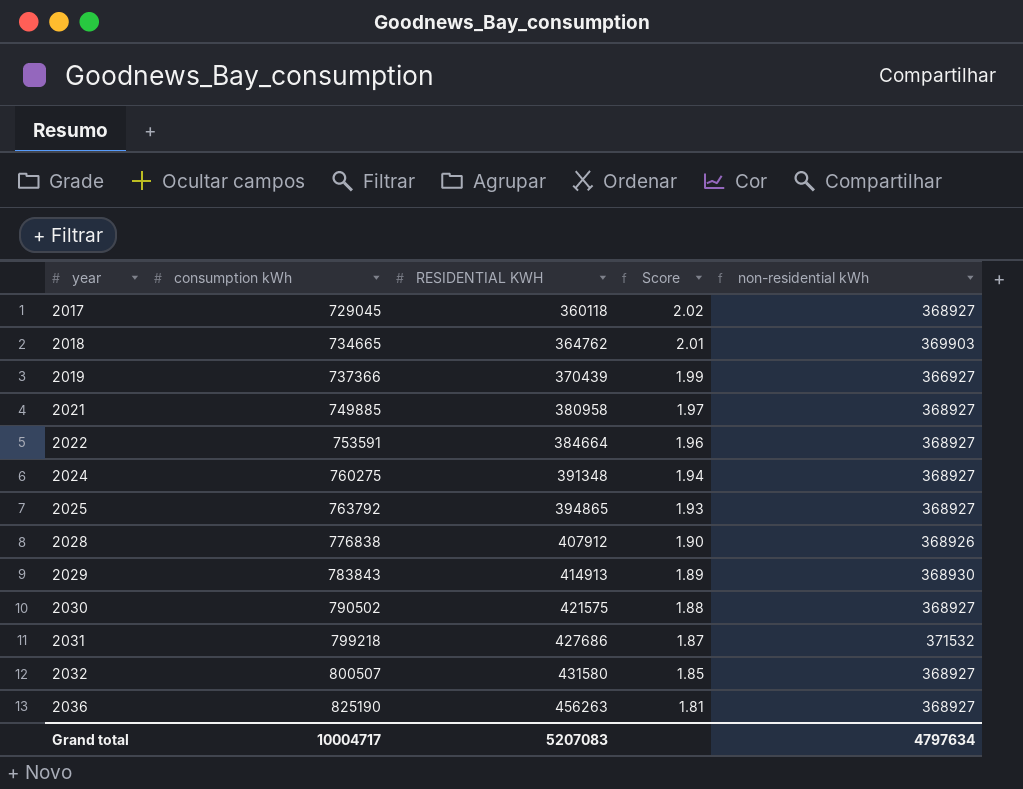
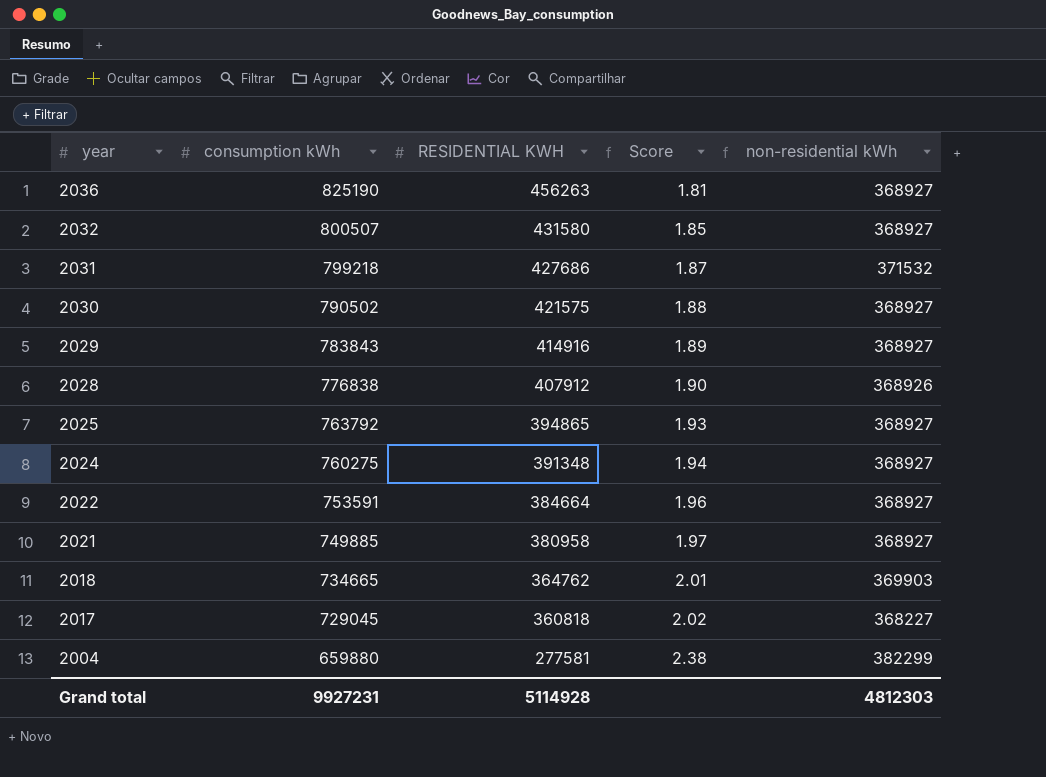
row order: year ascending -> year descending
row 2019: 737366 | 370439 | 1.99 | 366927 -> none
2029 | RESIDENTIAL KWH: 414913 -> 414916
2029 | non-residential kWh: 368930 -> 368927
2017 | RESIDENTIAL KWH: 360118 -> 360818
2017 | non-residential kWh: 368927 -> 368227
row 2004: none -> 659880 | 277581 | 2.38 | 382299
Grand total | consumption kWh: 10004717 -> 9927231
Grand total | RESIDENTIAL KWH: 5207083 -> 5114928
Grand total | non-residential kWh: 4797634 -> 4812303

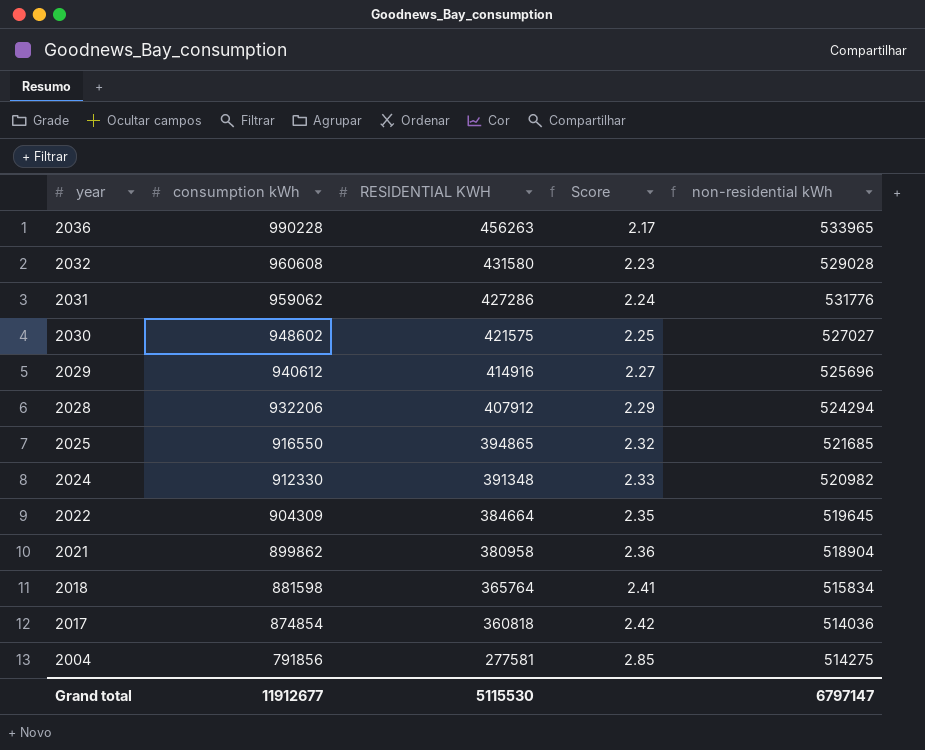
2036 | consumption kWh: 825190 -> 990228
2036 | Score: 1.81 -> 2.17
2036 | non-residential kWh: 368927 -> 533965
2032 | consumption kWh: 800507 -> 960608
2032 | Score: 1.85 -> 2.23
2032 | non-residential kWh: 368927 -> 529028
2031 | consumption kWh: 799218 -> 959062
2031 | RESIDENTIAL KWH: 427686 -> 427286
2031 | Score: 1.87 -> 2.24
2031 | non-residential kWh: 371532 -> 531776
2030 | consumption kWh: 790502 -> 948602
2030 | Score: 1.88 -> 2.25
2030 | non-residential kWh: 368927 -> 527027
2029 | consumption kWh: 783843 -> 940612
2029 | Score: 1.89 -> 2.27
2029 | non-residential kWh: 368927 -> 525696
2028 | consumption kWh: 776838 -> 932206
2028 | Score: 1.90 -> 2.29
2028 | non-residential kWh: 368926 -> 524294
2025 | consumption kWh: 763792 -> 916550
2025 | Score: 1.93 -> 2.32
2025 | non-residential kWh: 368927 -> 521685
2024 | consumption kWh: 760275 -> 912330
2024 | Score: 1.94 -> 2.33
2024 | non-residential kWh: 368927 -> 520982
2022 | consumption kWh: 753591 -> 904309
2022 | Score: 1.96 -> 2.35
2022 | non-residential kWh: 368927 -> 519645
2021 | consumption kWh: 749885 -> 899862
2021 | Score: 1.97 -> 2.36
2021 | non-residential kWh: 368927 -> 518904
2018 | consumption kWh: 734665 -> 881598
2018 | RESIDENTIAL KWH: 364762 -> 365764
2018 | Score: 2.01 -> 2.41
2018 | non-residential kWh: 369903 -> 515834
2017 | consumption kWh: 729045 -> 874854
2017 | Score: 2.02 -> 2.42
2017 | non-residential kWh: 368227 -> 514036
2004 | consumption kWh: 659880 -> 791856
2004 | Score: 2.38 -> 2.85
2004 | non-residential kWh: 382299 -> 514275
Grand total | consumption kWh: 9927231 -> 11912677
Grand total | RESIDENTIAL KWH: 5114928 -> 5115530
Grand total | non-residential kWh: 4812303 -> 6797147

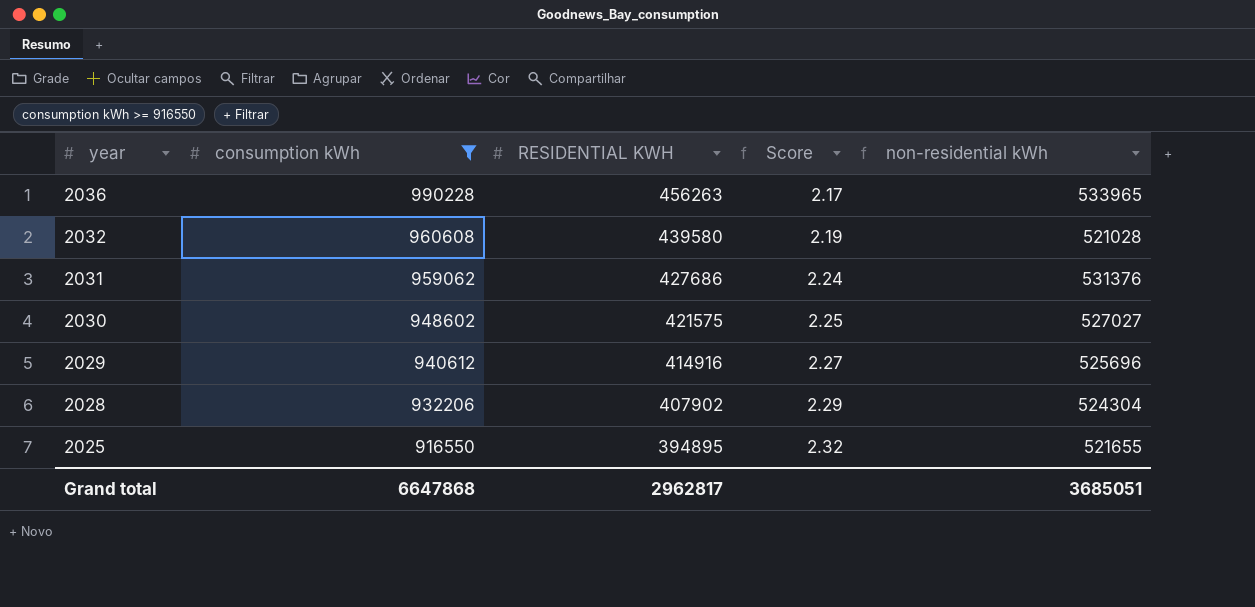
filter: none -> consumption kWh >= 916550
2032 | RESIDENTIAL KWH: 431580 -> 439580
2032 | Score: 2.23 -> 2.19
2032 | non-residential kWh: 529028 -> 521028
2031 | RESIDENTIAL KWH: 427286 -> 427686
2031 | non-residential kWh: 531776 -> 531376
2028 | RESIDENTIAL KWH: 407912 -> 407902
2028 | non-residential kWh: 524294 -> 524304
2025 | RESIDENTIAL KWH: 394865 -> 394895
2025 | non-residential kWh: 521685 -> 521655
Grand total | consumption kWh: 11912677 -> 6647868
Grand total | RESIDENTIAL KWH: 5115530 -> 2962817
Grand total | non-residential kWh: 6797147 -> 3685051

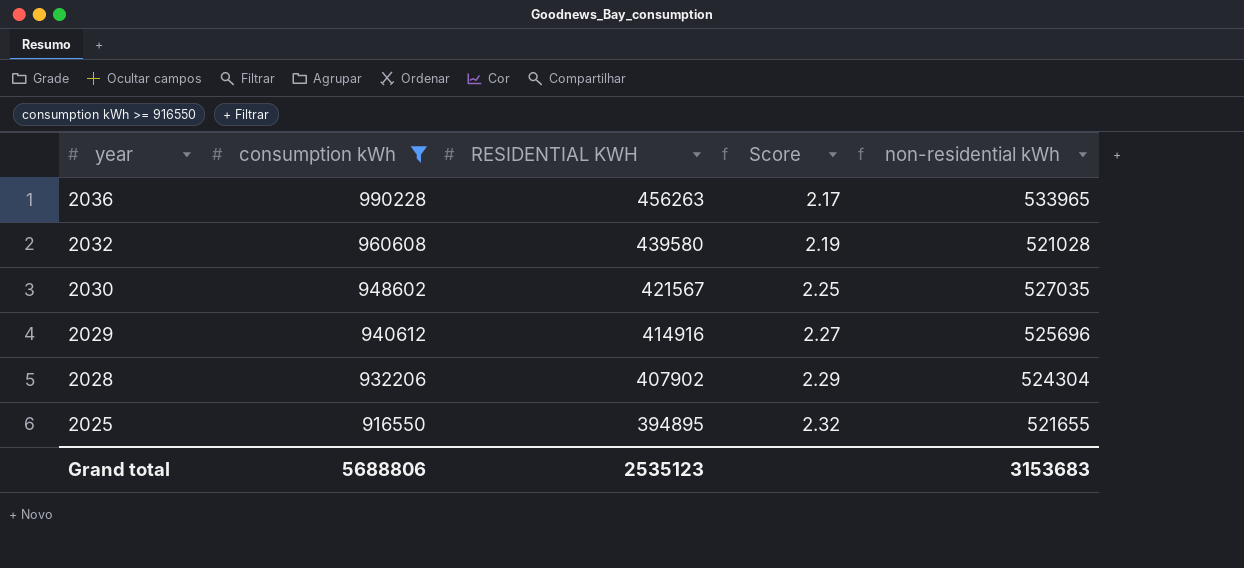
row 2031: 959062 | 427686 | 2.24 | 531376 -> none
2030 | RESIDENTIAL KWH: 421575 -> 421567
2030 | non-residential kWh: 527027 -> 527035
Grand total | consumption kWh: 6647868 -> 5688806
Grand total | RESIDENTIAL KWH: 2962817 -> 2535123
Grand total | non-residential kWh: 3685051 -> 3153683

